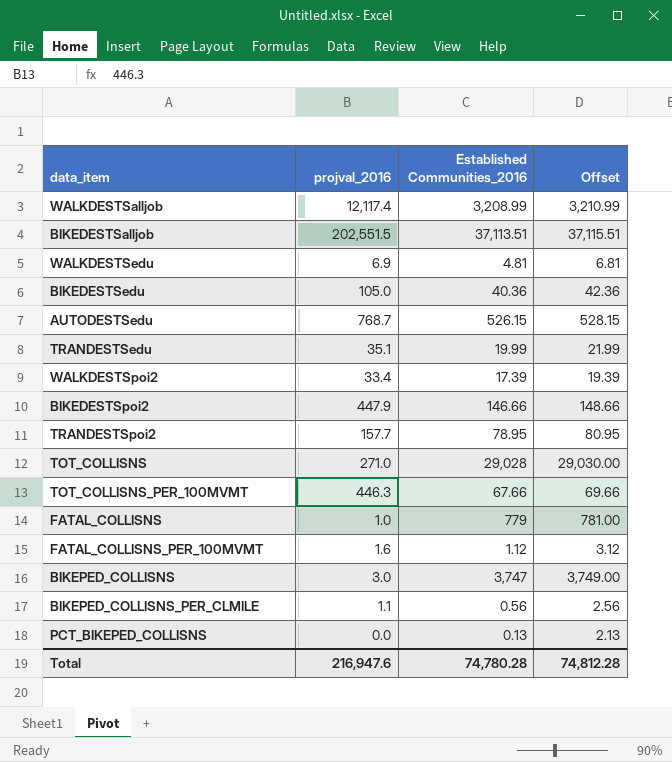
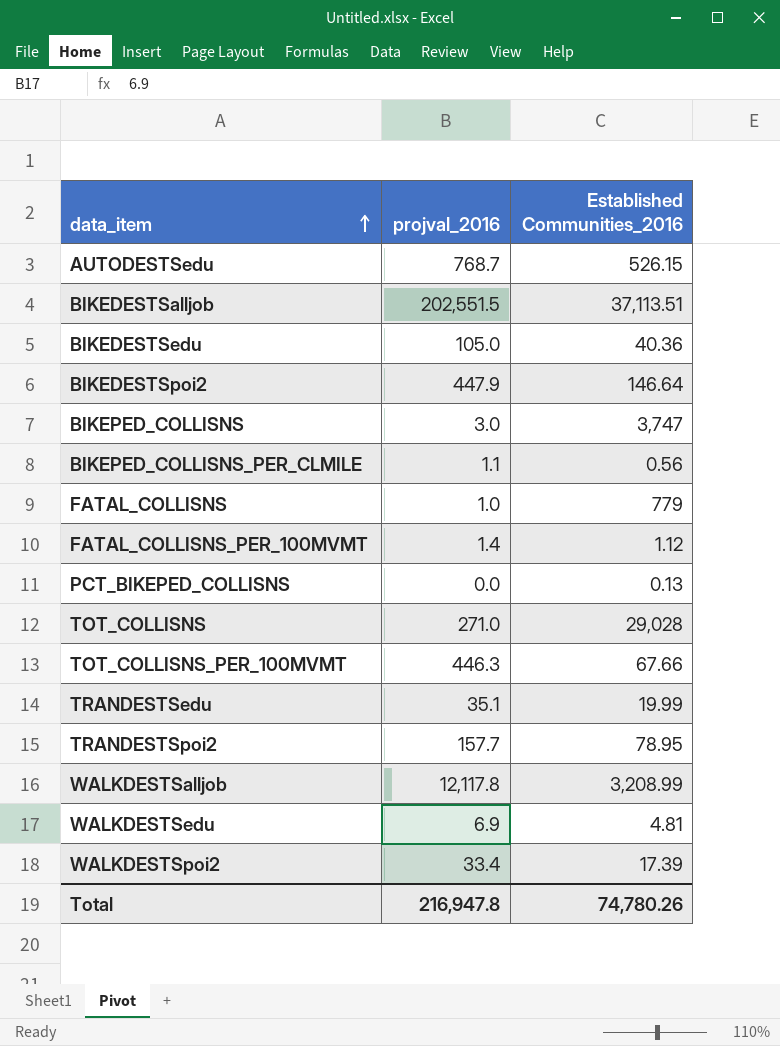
row order: none -> data_item ascending
column Offset | formula: [Established Communities_2016] + 2 -> none
BIKEDESTSpoi2 | Established Communities_2016: 146.66 -> 146.64
FATAL_COLLISNS_PER_100MVMT | projval_2016: 1.6 -> 1.4
WALKDESTSalljob | projval_2016: 12,117.4 -> 12,117.8
Total | projval_2016: 216,947.6 -> 216,947.8
Total | Established Communities_2016: 74,780.28 -> 74,780.26

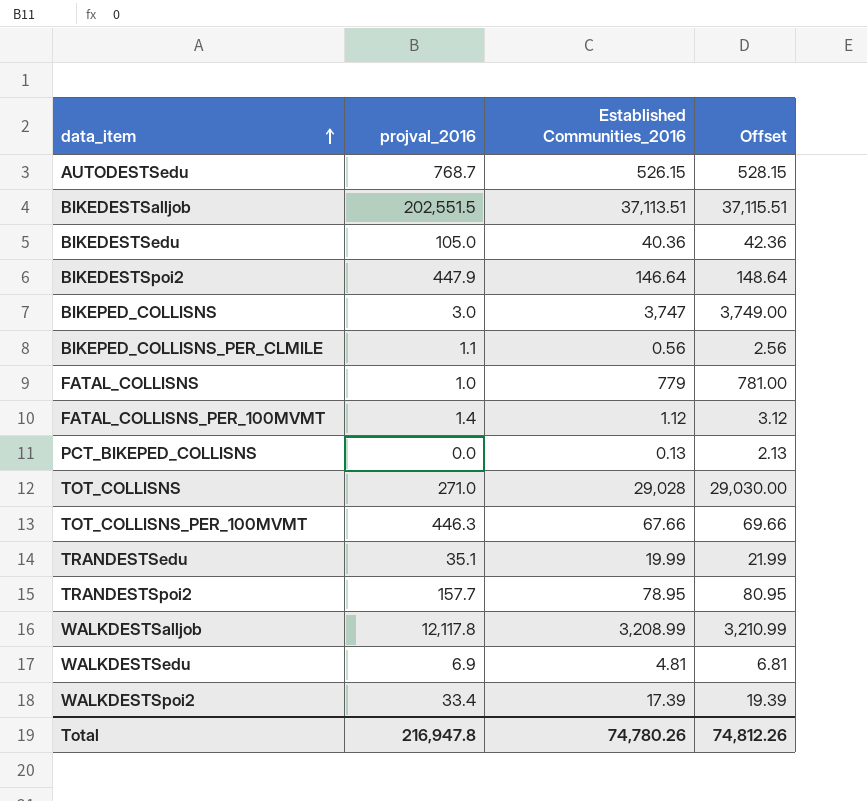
column Offset | formula: none -> [Established Communities_2016] + 2

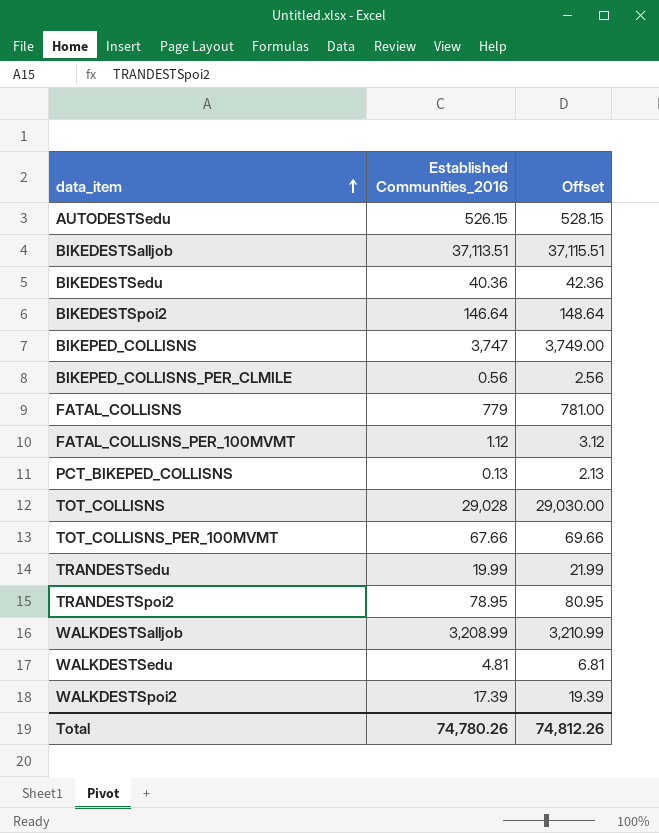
column projval_2016 | position: 2 -> none

